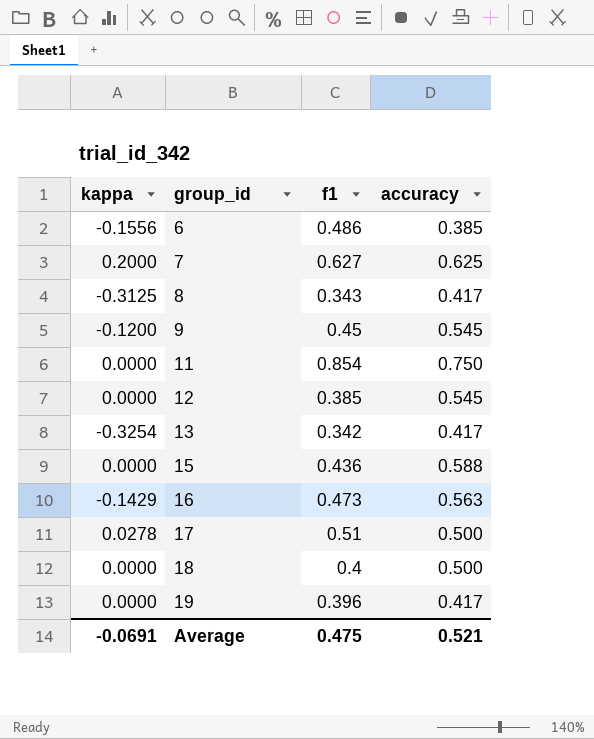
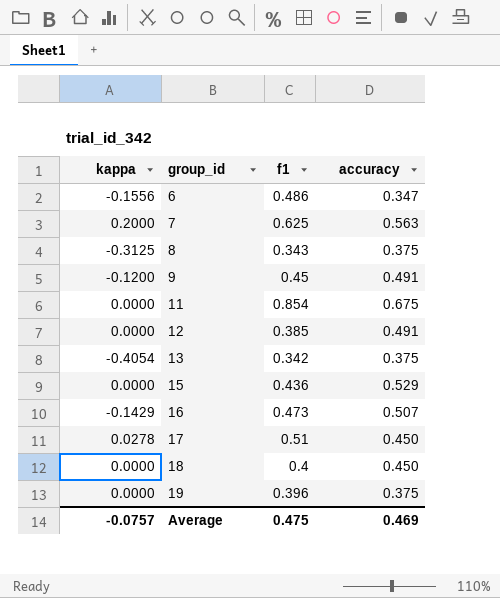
6 | accuracy: 0.385 -> 0.347
7 | f1: 0.627 -> 0.625
7 | accuracy: 0.625 -> 0.563
8 | accuracy: 0.417 -> 0.375
9 | accuracy: 0.545 -> 0.491
11 | accuracy: 0.750 -> 0.675
12 | accuracy: 0.545 -> 0.491
13 | kappa: -0.3254 -> -0.4054
13 | accuracy: 0.417 -> 0.375
15 | accuracy: 0.588 -> 0.529
16 | accuracy: 0.563 -> 0.507
17 | accuracy: 0.500 -> 0.450
18 | accuracy: 0.500 -> 0.450
19 | accuracy: 0.417 -> 0.375
Average | kappa: -0.0691 -> -0.0757
Average | accuracy: 0.521 -> 0.469

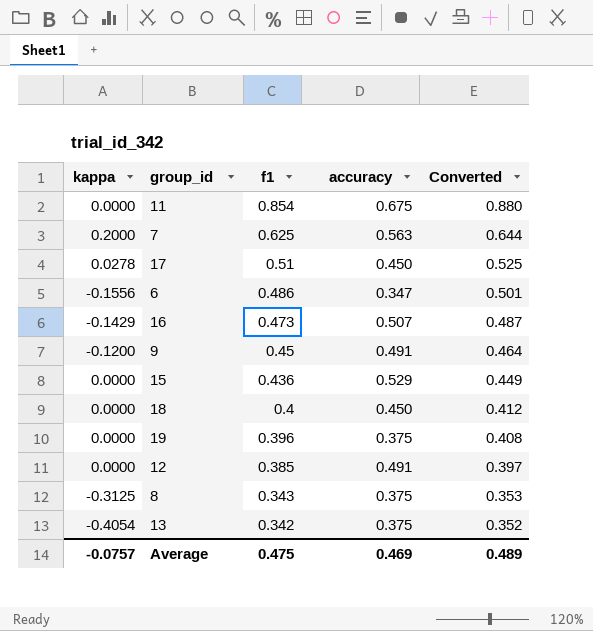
row order: group_id ascending -> f1 descending
column Converted | formula: none -> [f1] * 1.03

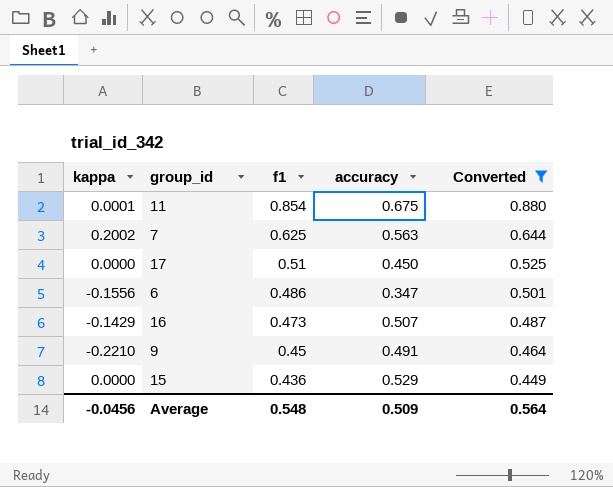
filter: none -> Converted >= 0.449
11 | kappa: 0.0000 -> 0.0001
7 | kappa: 0.2000 -> 0.2002
17 | kappa: 0.0278 -> 0.0000
9 | kappa: -0.1200 -> -0.2210
Average | kappa: -0.0757 -> -0.0456
Average | f1: 0.475 -> 0.548
Average | accuracy: 0.469 -> 0.509
Average | Converted: 0.489 -> 0.564

